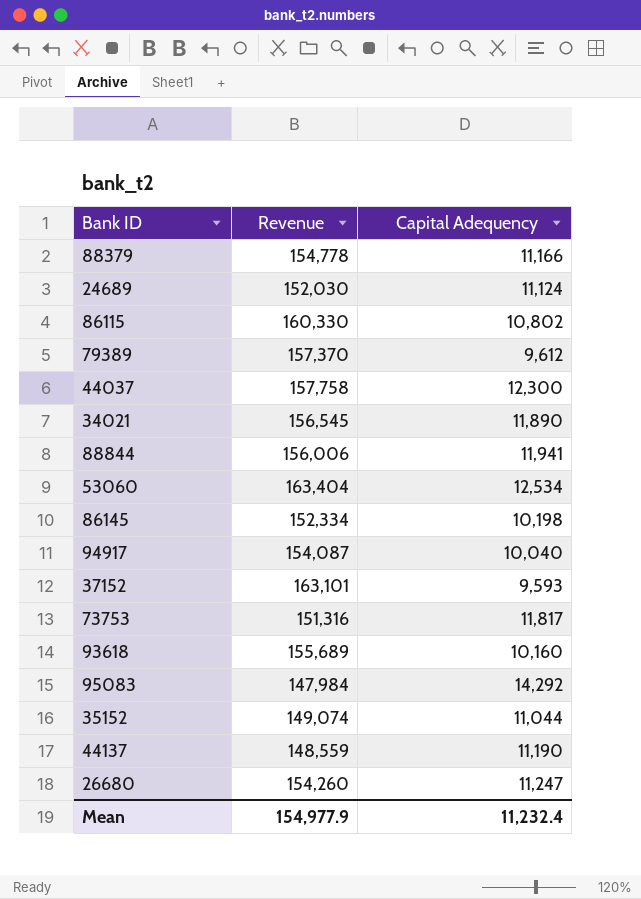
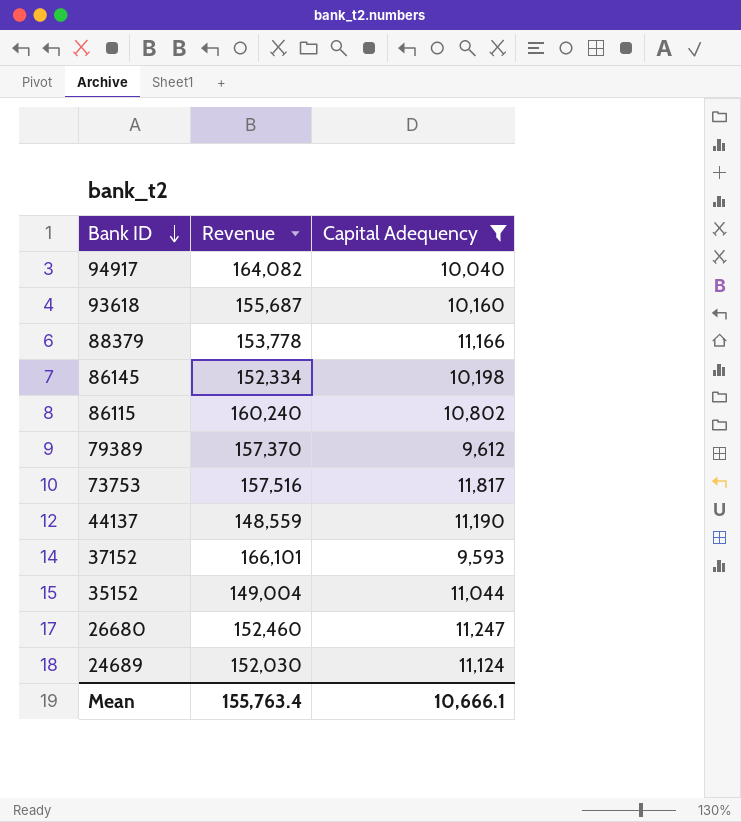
filter: none -> Capital Adequency <= 11,817
row order: none -> Bank ID descending
94917 | Revenue: 154,087 -> 164,082
93618 | Revenue: 155,689 -> 155,687
88379 | Revenue: 154,778 -> 153,778
86115 | Revenue: 160,330 -> 160,240
73753 | Revenue: 151,316 -> 157,516
37152 | Revenue: 163,101 -> 166,101
35152 | Revenue: 149,074 -> 149,004
26680 | Revenue: 154,260 -> 152,460
Mean | Revenue: 154,977.9 -> 155,763.4
Mean | Capital Adequency: 11,232.4 -> 10,666.1

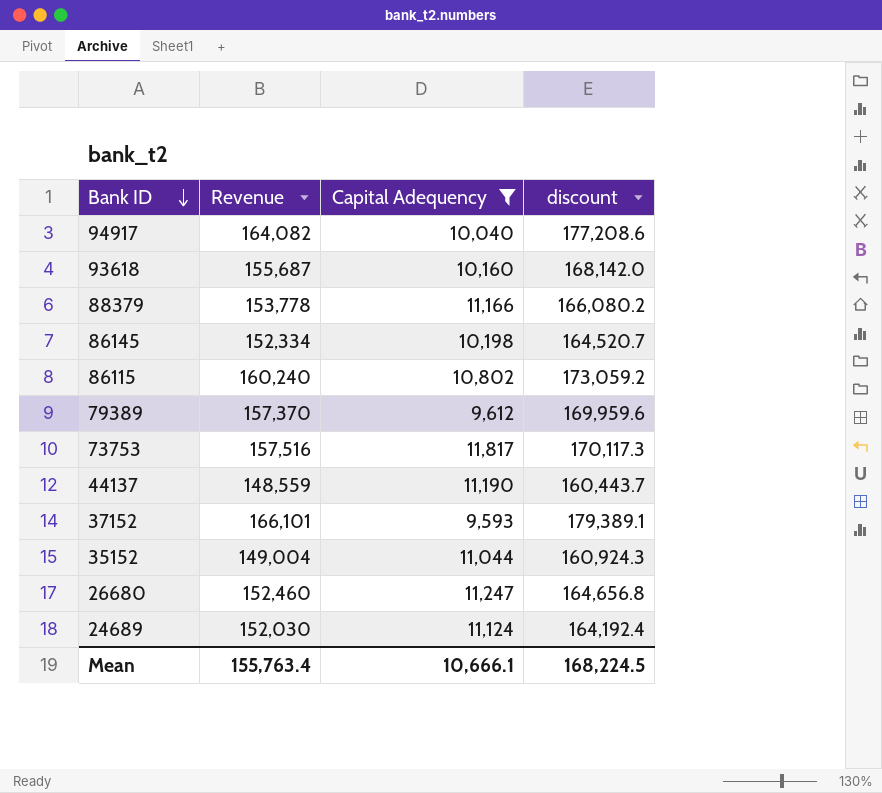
column discount | formula: none -> [Revenue] * 1.08

